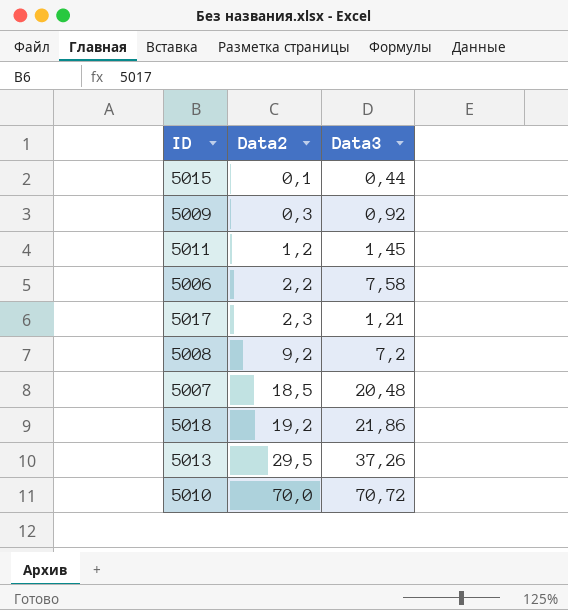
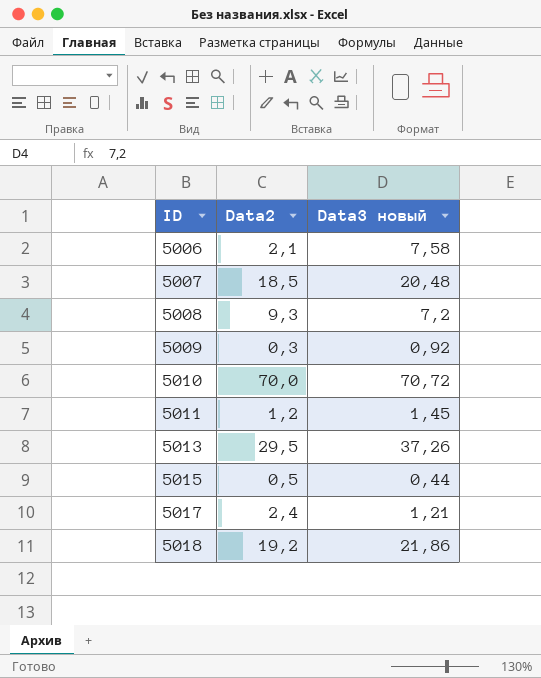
row order: Data2 ascending -> ID ascending
column name: Data3 -> Data3 новый
5006 | Data2: 2,2 -> 2,1
5008 | Data2: 9,2 -> 9,3
5015 | Data2: 0,1 -> 0,5
5017 | Data2: 2,3 -> 2,4

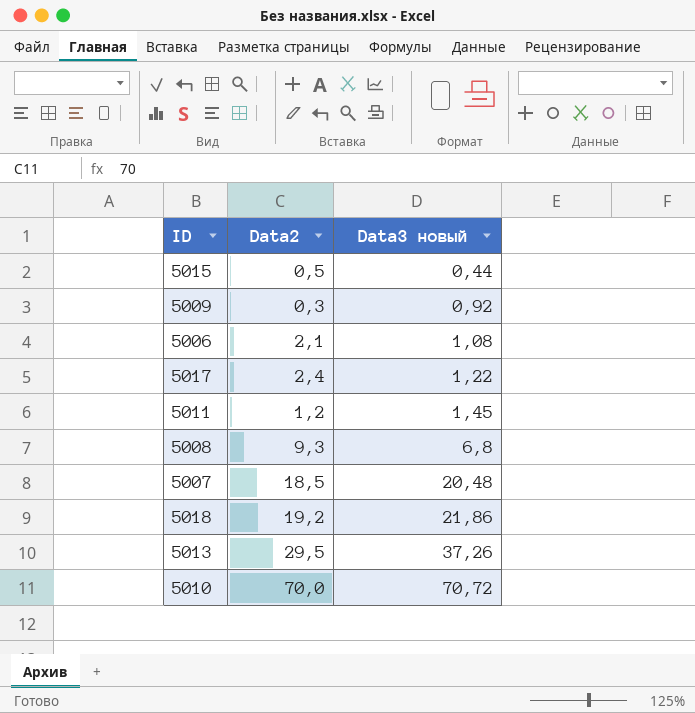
row order: ID ascending -> Data3 новый ascending
5006 | Data3 новый: 7,58 -> 1,08
5017 | Data3 новый: 1,21 -> 1,22
5008 | Data3 новый: 7,2 -> 6,8

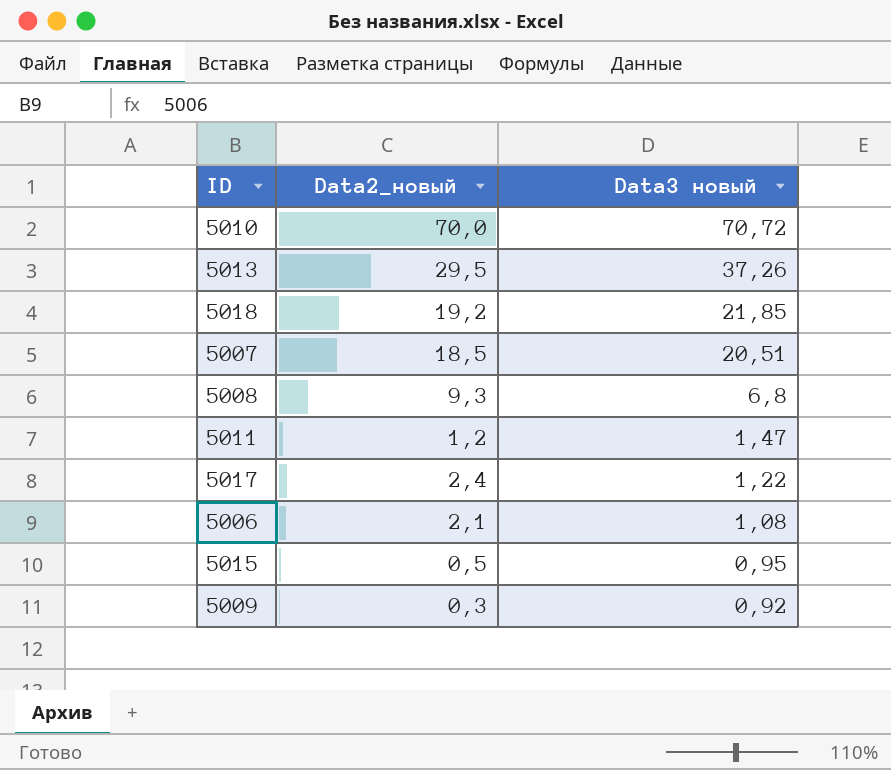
row order: Data3 новый ascending -> Data3 новый descending
column name: Data2 -> Data2_новый
5018 | Data3 новый: 21,86 -> 21,85
5007 | Data3 новый: 20,48 -> 20,51
5011 | Data3 новый: 1,45 -> 1,47
5015 | Data3 новый: 0,44 -> 0,95

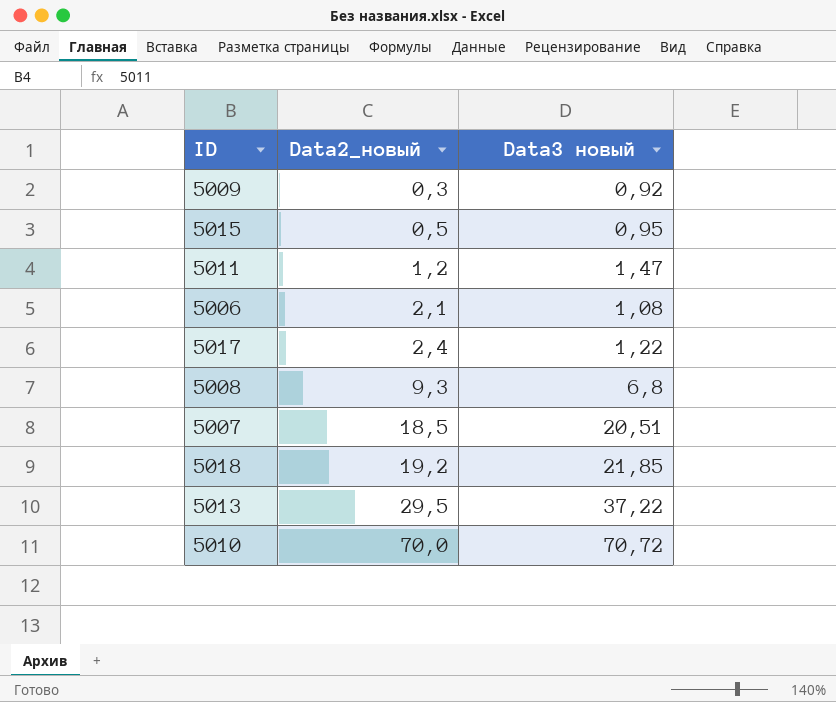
row order: Data3 новый descending -> Data2_новый ascending
5013 | Data3 новый: 37,26 -> 37,22

